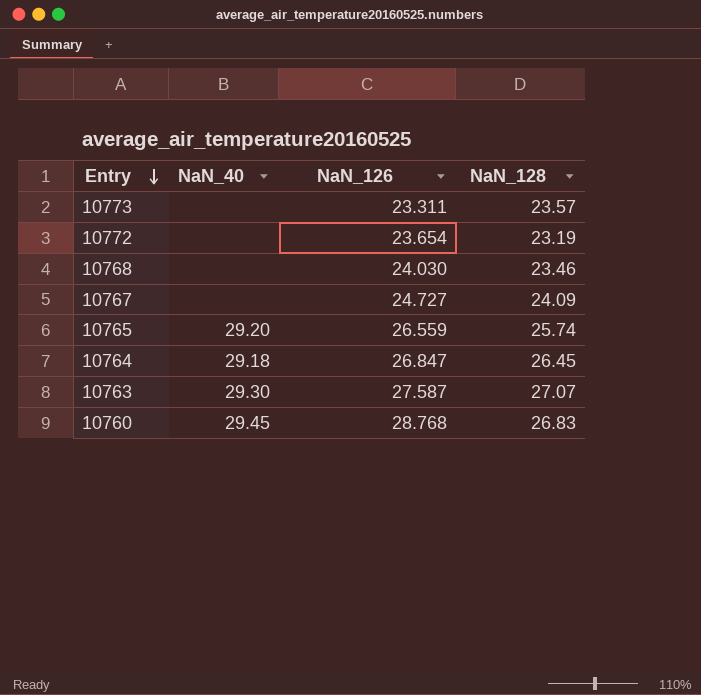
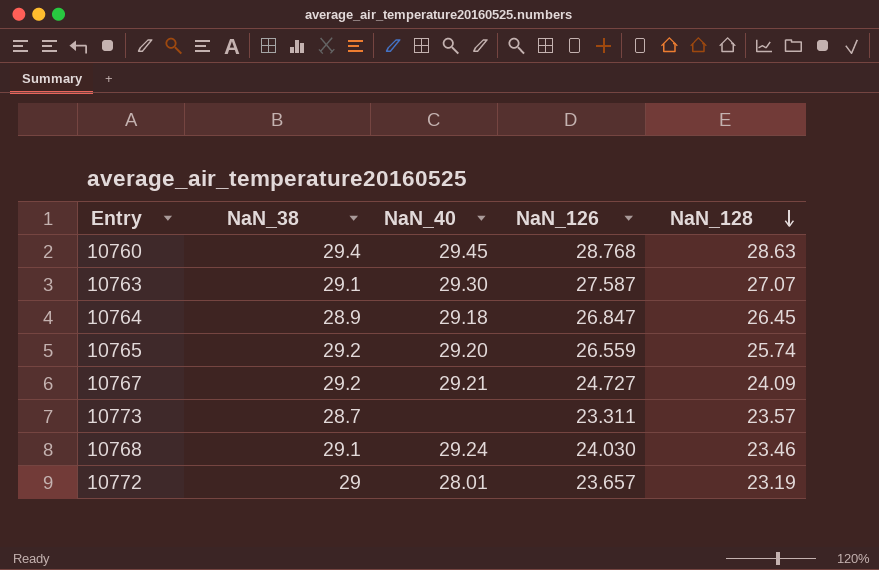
row order: Entry descending -> NaN_128 descending
column NaN_38 | position: none -> 2
10760 | NaN_128: 26.83 -> 28.63
10767 | NaN_40: none -> 29.21
10768 | NaN_40: none -> 29.24
10772 | NaN_40: none -> 28.01
10772 | NaN_126: 23.654 -> 23.657

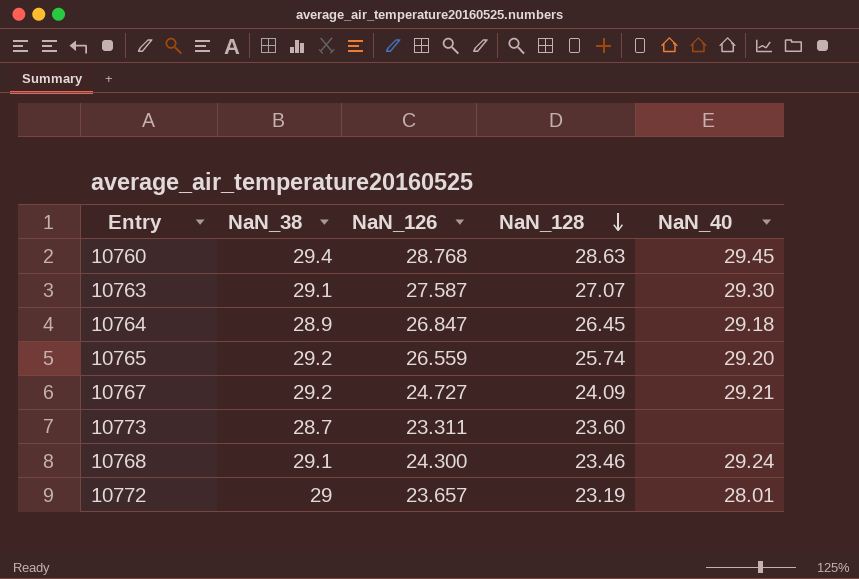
column NaN_40 | position: 3 -> 5
10773 | NaN_128: 23.57 -> 23.60
10768 | NaN_126: 24.030 -> 24.300

